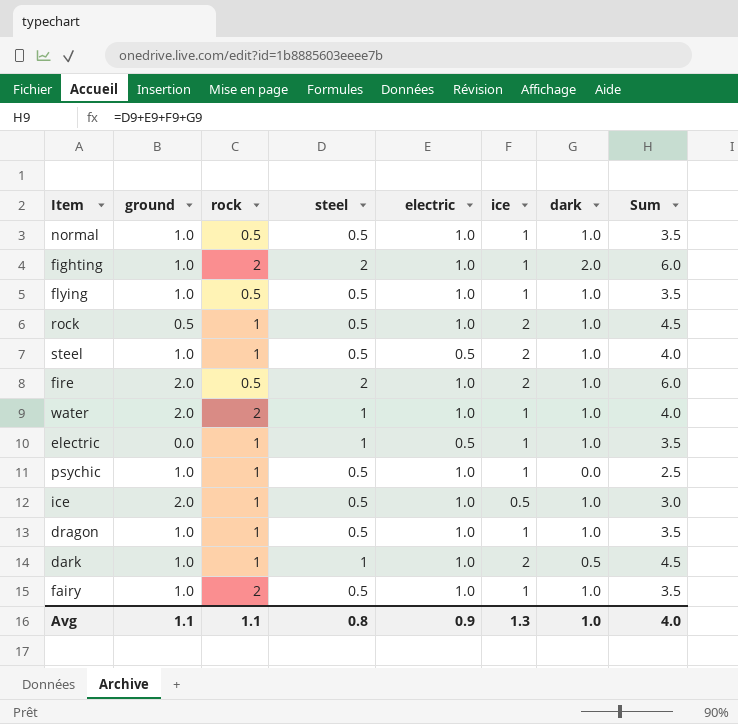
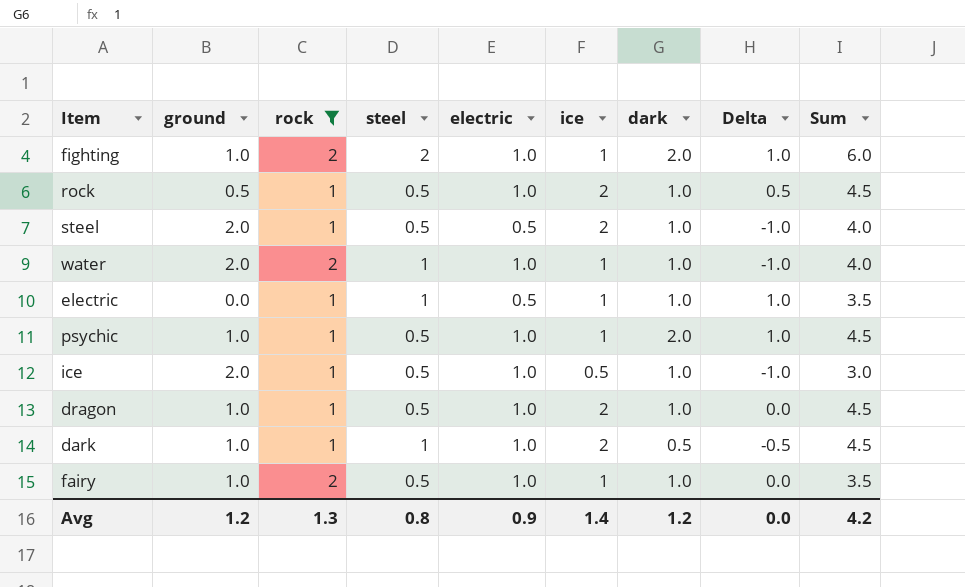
filter: none -> rock != 0.5
column Delta | formula: none -> [dark] - [ground]
steel | ground: 1.0 -> 2.0
psychic | dark: 0.0 -> 2.0
psychic | Sum: 2.5 -> 4.5
dragon | ice: 1 -> 2
dragon | Sum: 3.5 -> 4.5
Avg | ground: 1.1 -> 1.2
Avg | rock: 1.1 -> 1.3
Avg | ice: 1.3 -> 1.4
Avg | dark: 1.0 -> 1.2
Avg | Sum: 4.0 -> 4.2

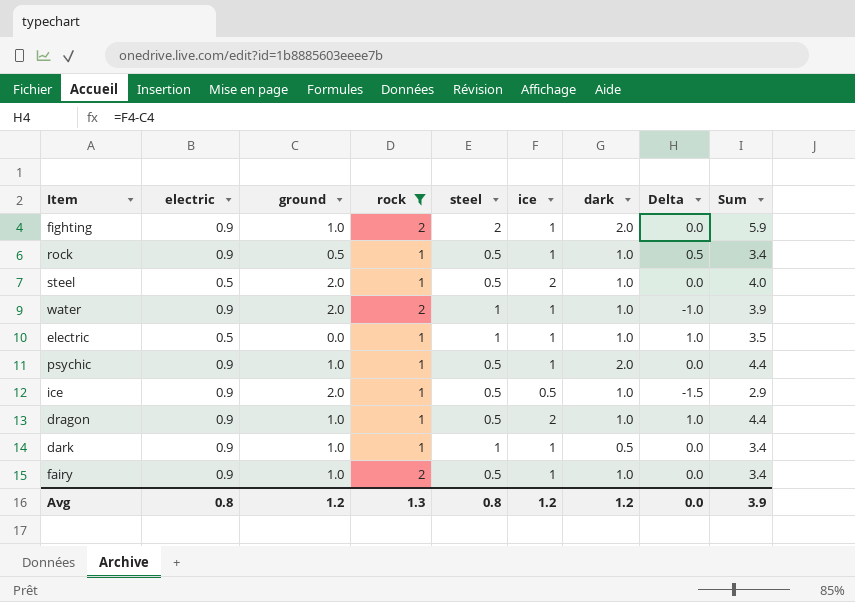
column electric | position: 5 -> 2
column Delta | formula: [dark] - [ground] -> [ice] - [ground]
fighting | electric: 1.0 -> 0.9
fighting | Sum: 6.0 -> 5.9
rock | electric: 1.0 -> 0.9
rock | ice: 2 -> 1
rock | Sum: 4.5 -> 3.4
water | electric: 1.0 -> 0.9
water | Sum: 4.0 -> 3.9
psychic | electric: 1.0 -> 0.9
psychic | Sum: 4.5 -> 4.4
ice | electric: 1.0 -> 0.9
ice | Sum: 3.0 -> 2.9
dragon | electric: 1.0 -> 0.9
dragon | Sum: 4.5 -> 4.4
dark | electric: 1.0 -> 0.9
dark | ice: 2 -> 1
dark | Sum: 4.5 -> 3.4
fairy | electric: 1.0 -> 0.9
fairy | Sum: 3.5 -> 3.4
Avg | electric: 0.9 -> 0.8
Avg | ice: 1.4 -> 1.2
Avg | Sum: 4.2 -> 3.9

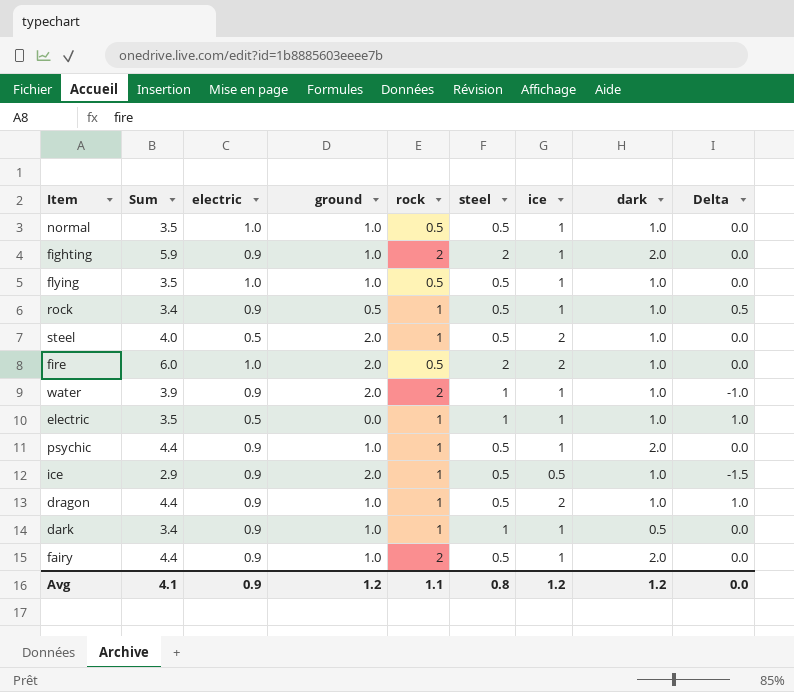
filter: rock != 0.5 -> none
column Sum | position: 9 -> 2
fairy | Sum: 3.4 -> 4.4
fairy | dark: 1.0 -> 2.0
Avg | Sum: 3.9 -> 4.1
Avg | electric: 0.8 -> 0.9
Avg | rock: 1.3 -> 1.1

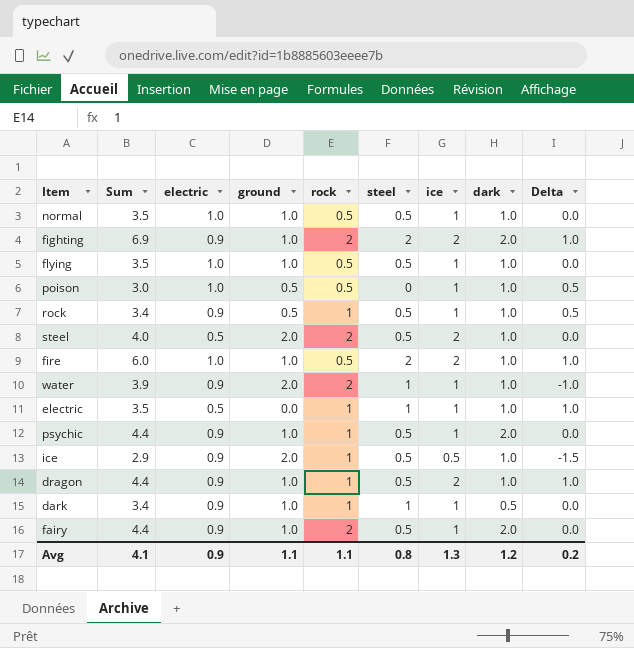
fighting | Sum: 5.9 -> 6.9
fighting | ice: 1 -> 2
fighting | Delta: 0.0 -> 1.0
row poison: none -> 3.0 | 1.0 | 0.5 | 0.5 | 0 | 1 | 1.0 | 0.5
steel | rock: 1 -> 2
fire | ground: 2.0 -> 1.0
fire | Delta: 0.0 -> 1.0
Avg | ground: 1.2 -> 1.1
Avg | ice: 1.2 -> 1.3
Avg | Delta: 0.0 -> 0.2

